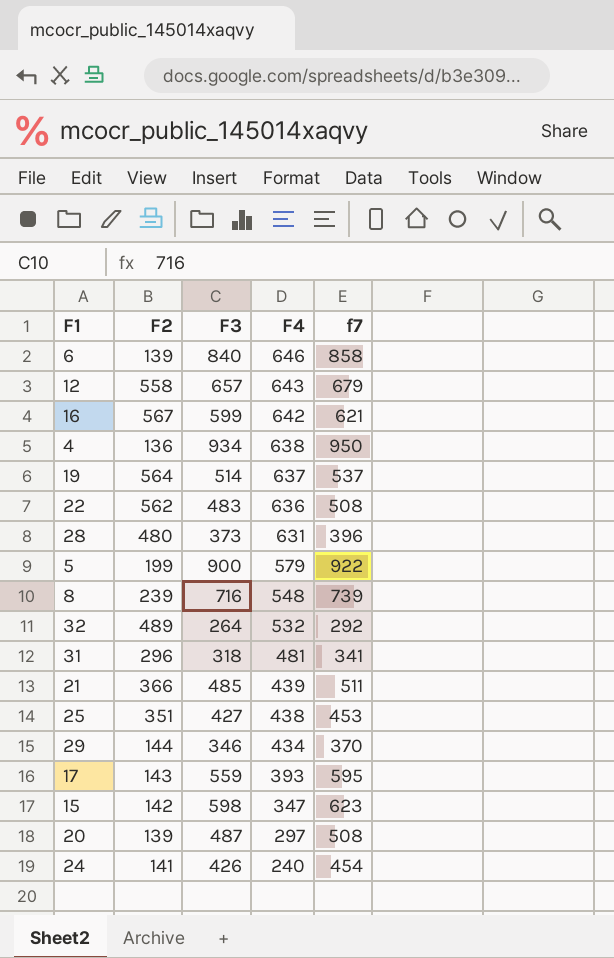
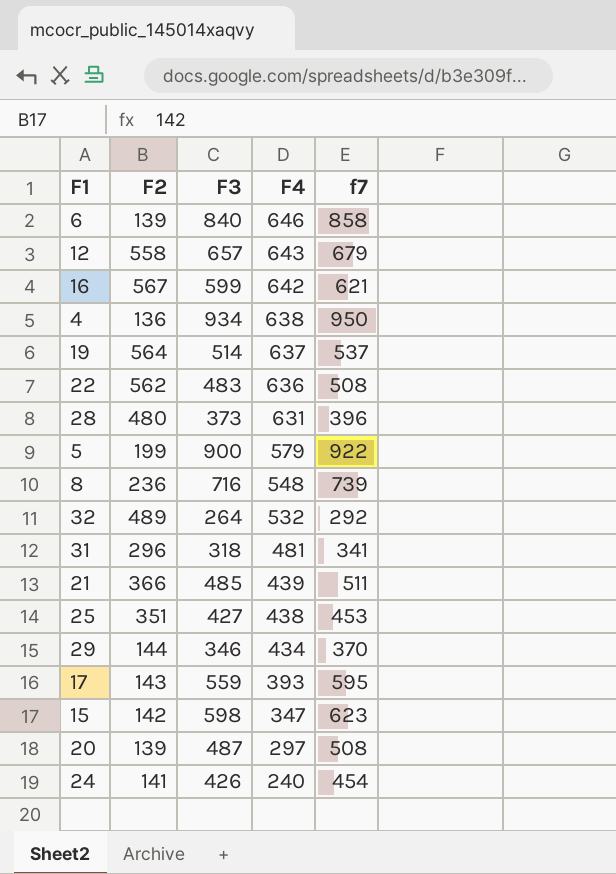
8 | F2: 239 -> 236

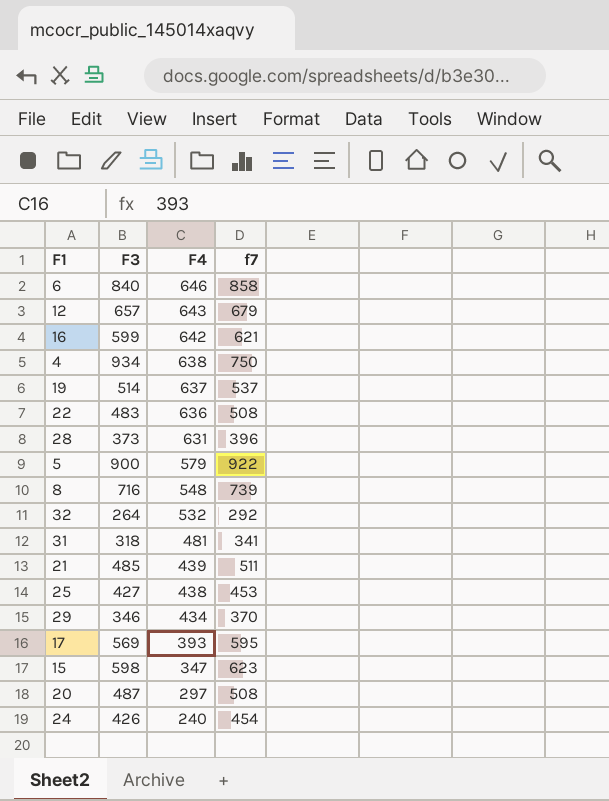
column F2 | position: 2 -> none
4 | f7: 950 -> 750
17 | F3: 559 -> 569

